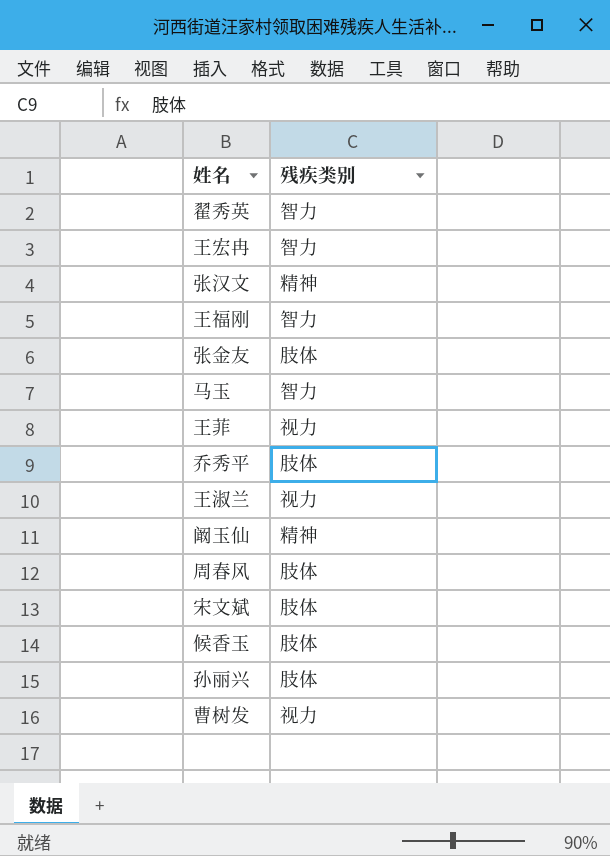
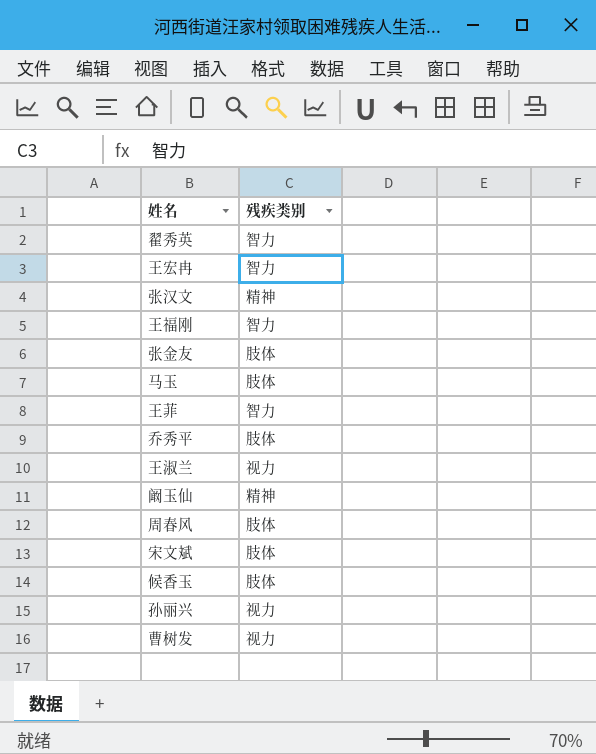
马玉 | 残疾类别: 智力 -> 肢体
王菲 | 残疾类别: 视力 -> 智力
孙丽兴 | 残疾类别: 肢体 -> 视力

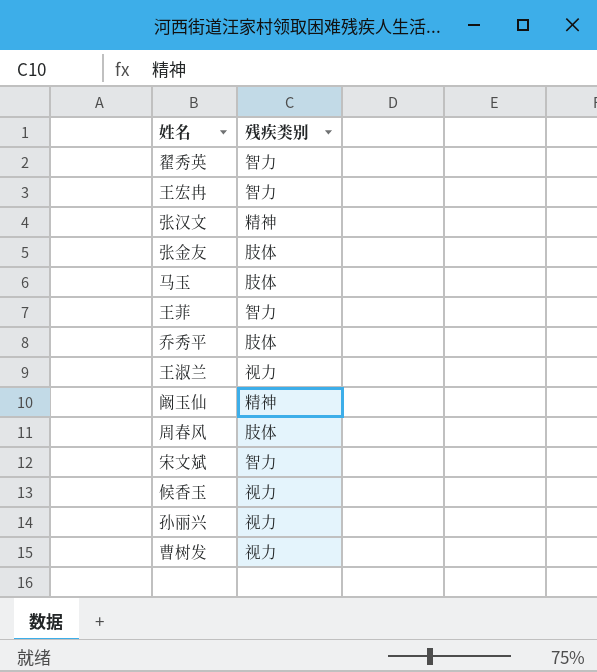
row 王福刚: 智力 -> none
宋文斌 | 残疾类别: 肢体 -> 智力
候香玉 | 残疾类别: 肢体 -> 视力

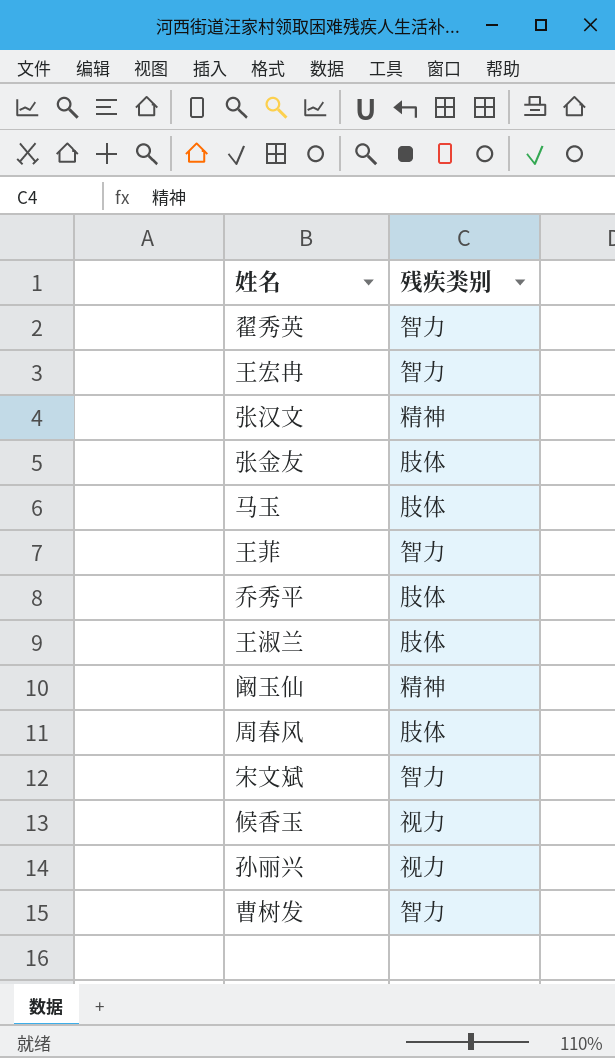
王淑兰 | 残疾类别: 视力 -> 肢体
曹树发 | 残疾类别: 视力 -> 智力

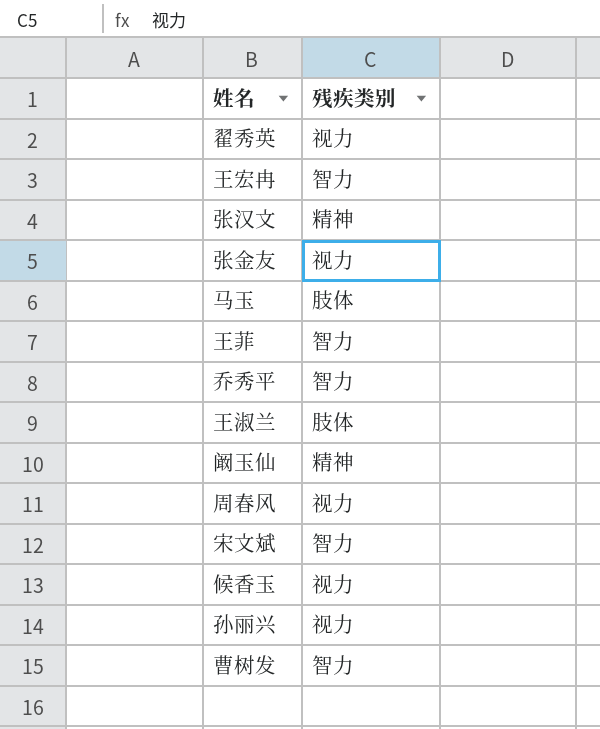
翟秀英 | 残疾类别: 智力 -> 视力
张金友 | 残疾类别: 肢体 -> 视力
乔秀平 | 残疾类别: 肢体 -> 智力
周春风 | 残疾类别: 肢体 -> 视力

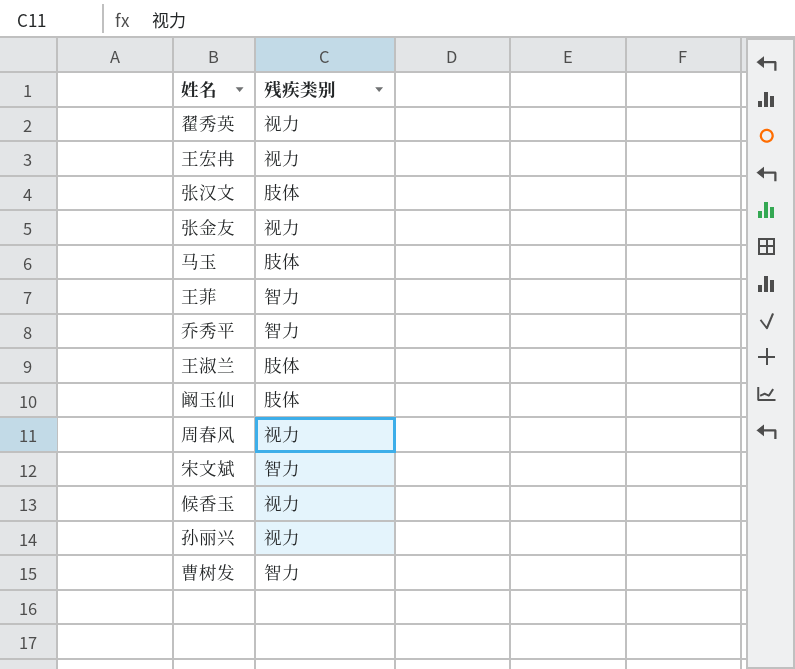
王宏冉 | 残疾类别: 智力 -> 视力
张汉文 | 残疾类别: 精神 -> 肢体
阚玉仙 | 残疾类别: 精神 -> 肢体

